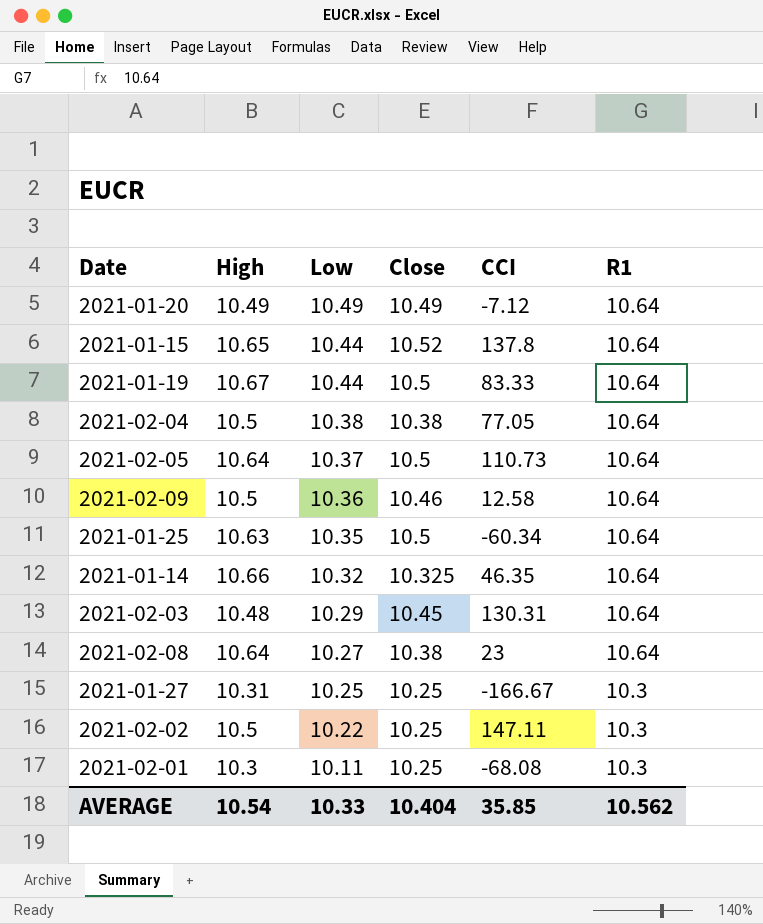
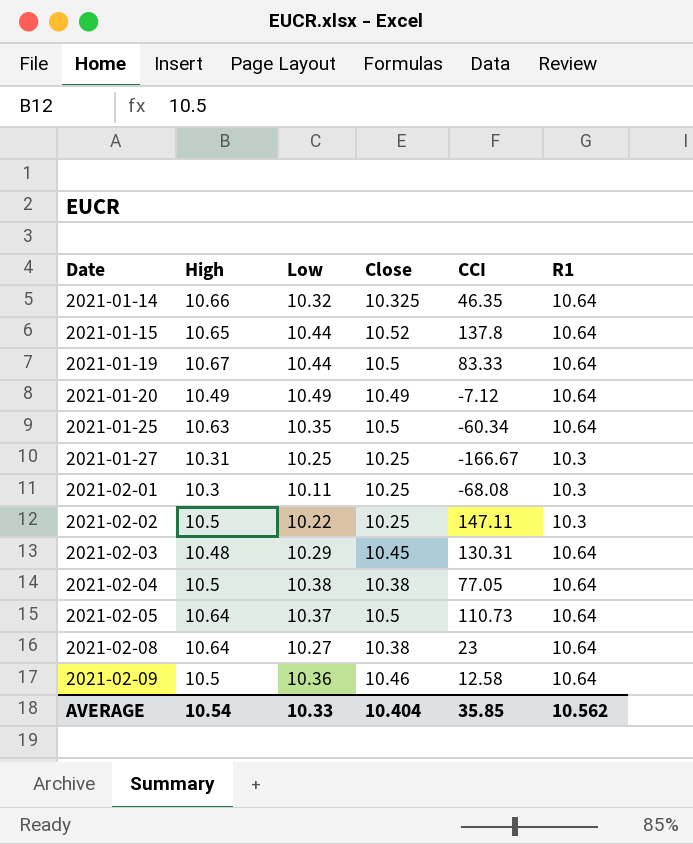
row order: Low descending -> Date ascending

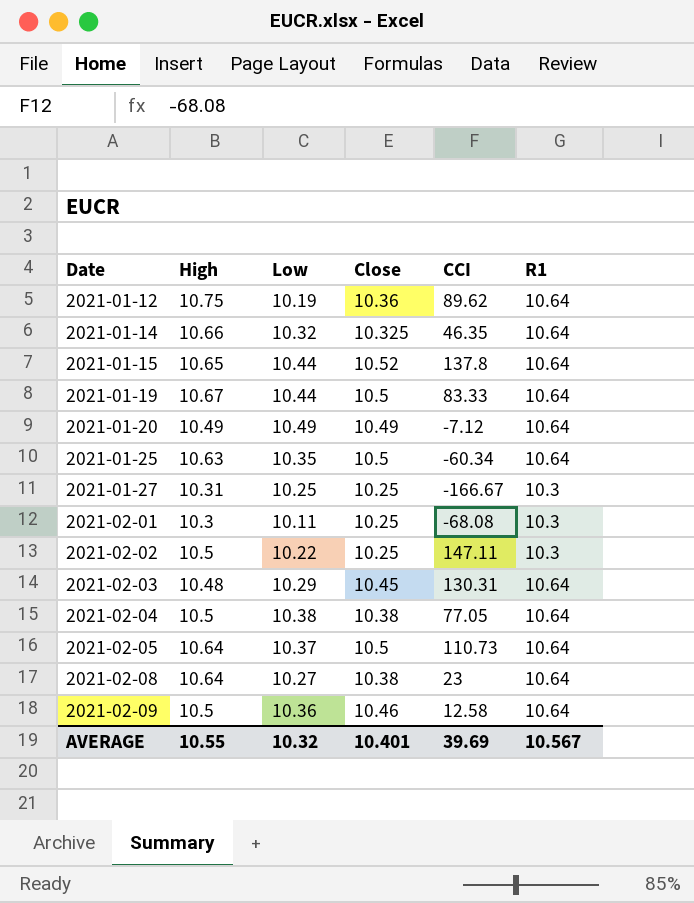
row 2021-01-12: none -> 10.75 | 10.19 | 10.36 | 89.62 | 10.64
AVERAGE | High: 10.54 -> 10.55
AVERAGE | Low: 10.33 -> 10.32
AVERAGE | Close: 10.404 -> 10.401
AVERAGE | CCI: 35.85 -> 39.69
AVERAGE | R1: 10.562 -> 10.567

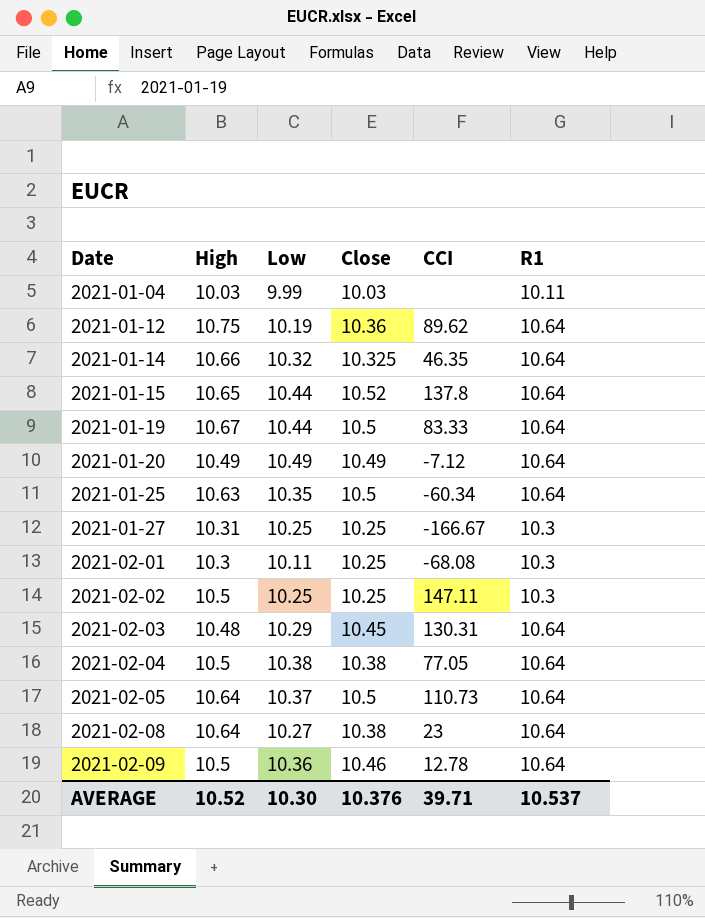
row 2021-01-04: none -> 10.03 | 9.99 | 10.03 | none | 10.11
2021-02-02 | Low: 10.22 -> 10.25
2021-02-09 | CCI: 12.58 -> 12.78
AVERAGE | High: 10.55 -> 10.52
AVERAGE | Low: 10.32 -> 10.30
AVERAGE | Close: 10.401 -> 10.376
AVERAGE | CCI: 39.69 -> 39.71
AVERAGE | R1: 10.567 -> 10.537

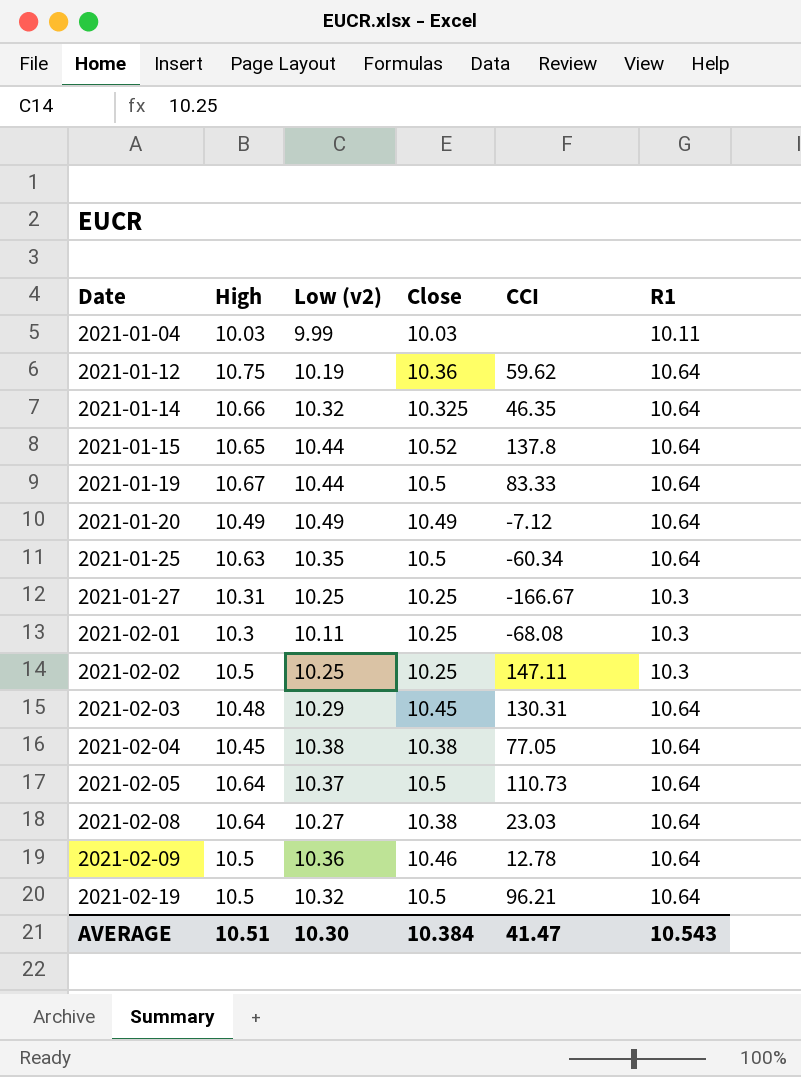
column name: Low -> Low (v2)
2021-01-12 | CCI: 89.62 -> 59.62
2021-02-04 | High: 10.5 -> 10.45
2021-02-08 | CCI: 23 -> 23.03
row 2021-02-19: none -> 10.5 | 10.32 | 10.5 | 96.21 | 10.64
AVERAGE | High: 10.52 -> 10.51
AVERAGE | Close: 10.376 -> 10.384
AVERAGE | CCI: 39.71 -> 41.47
AVERAGE | R1: 10.537 -> 10.543

